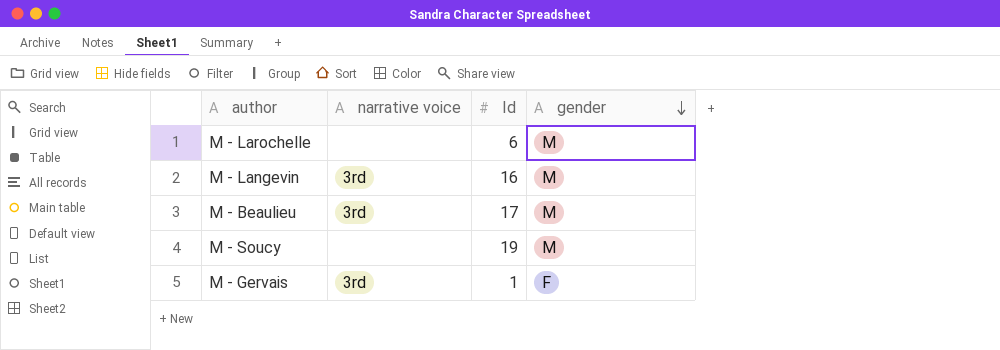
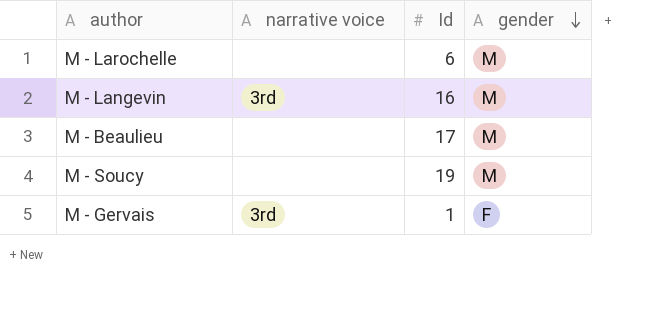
M - Beaulieu | narrative voice: 3rd -> none

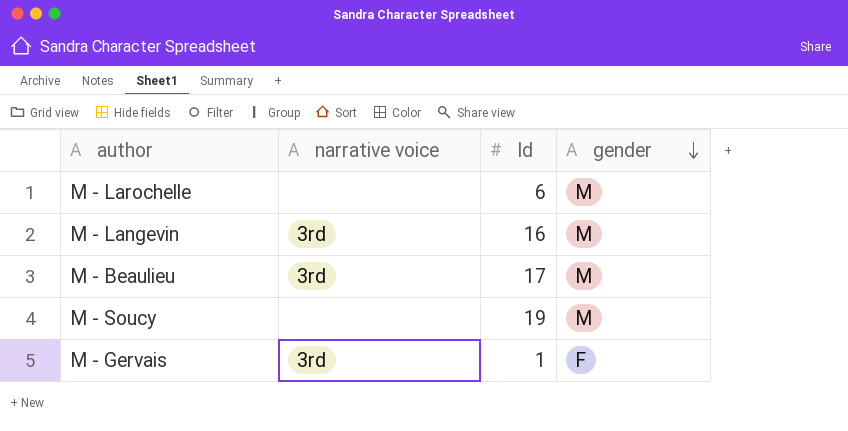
M - Beaulieu | narrative voice: none -> 3rd

